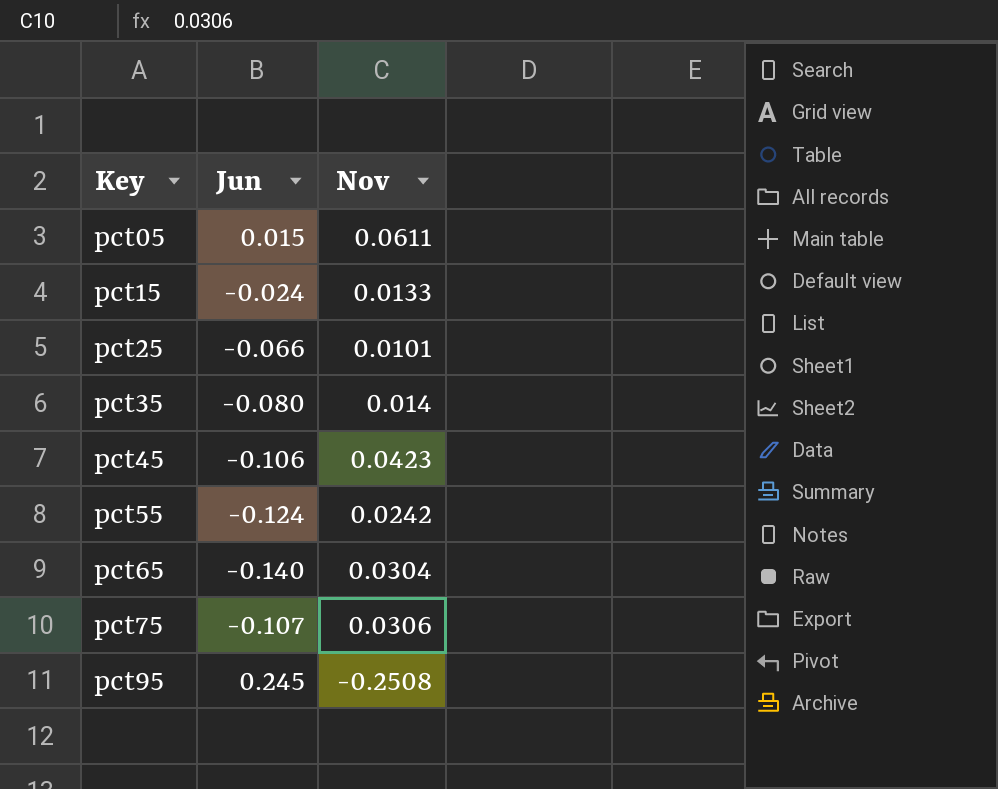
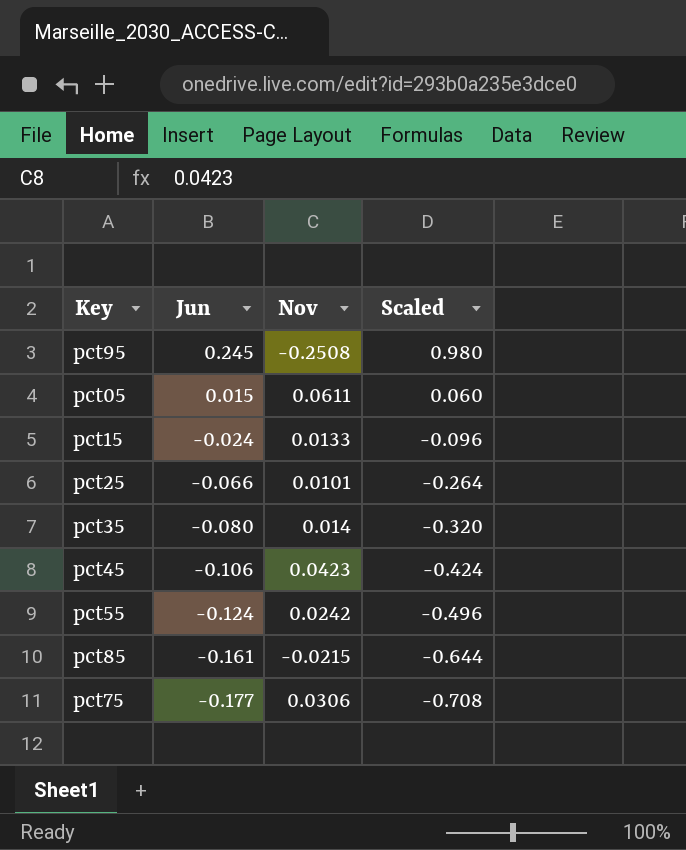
row order: Key ascending -> Jun descending
column Scaled | formula: none -> [Jun] * 4
row pct65: -0.140 | 0.0304 -> none
row pct85: none -> -0.161 | -0.0215 | -0.644
pct75 | Jun: -0.107 -> -0.177

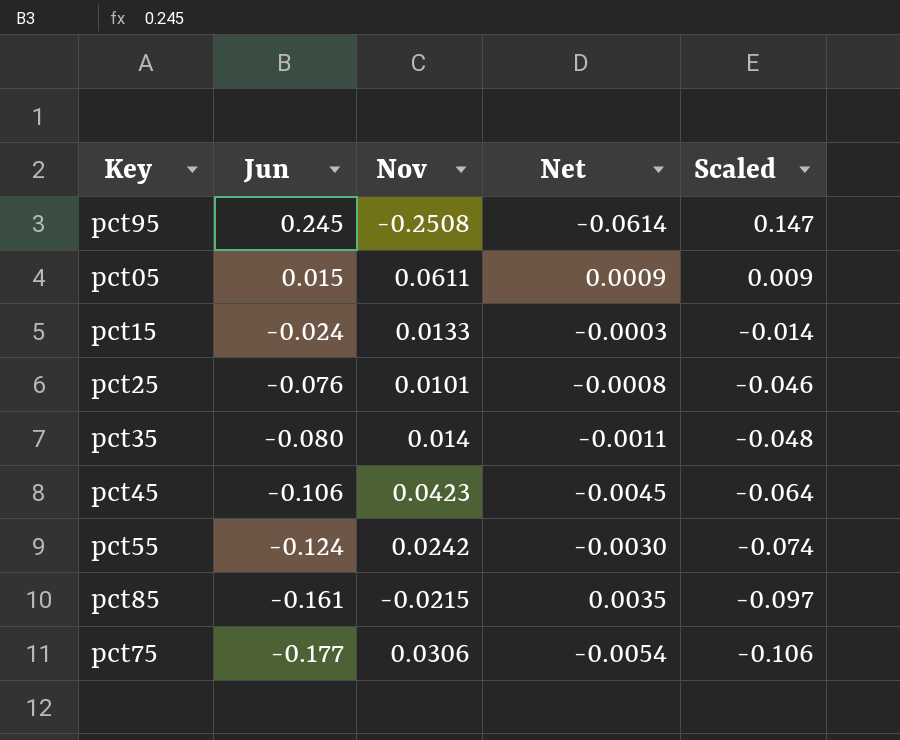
column Net | formula: none -> [Jun] * [Nov]
column Scaled | formula: [Jun] * 4 -> [Jun] * 0.6
pct25 | Jun: -0.066 -> -0.076

